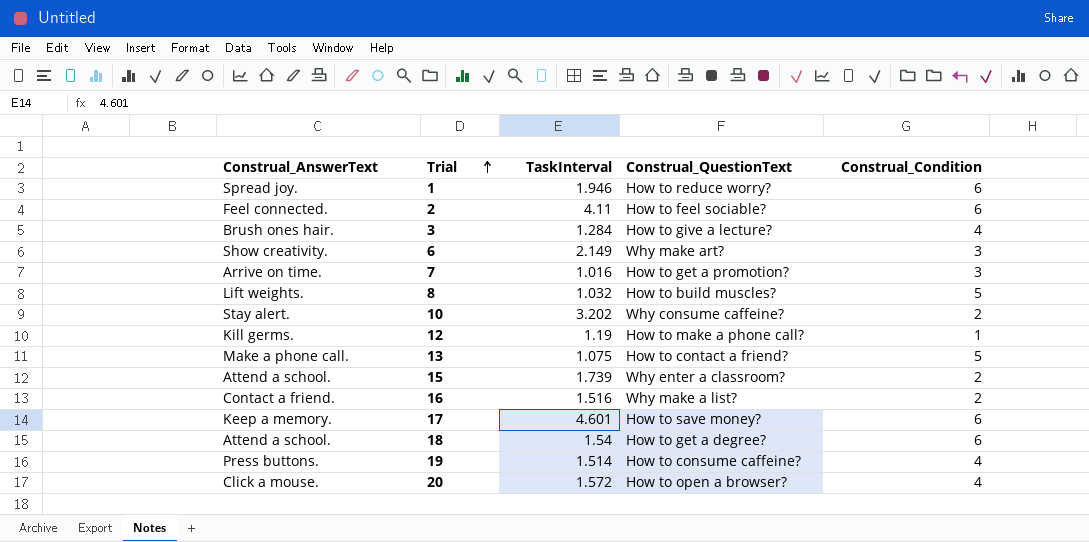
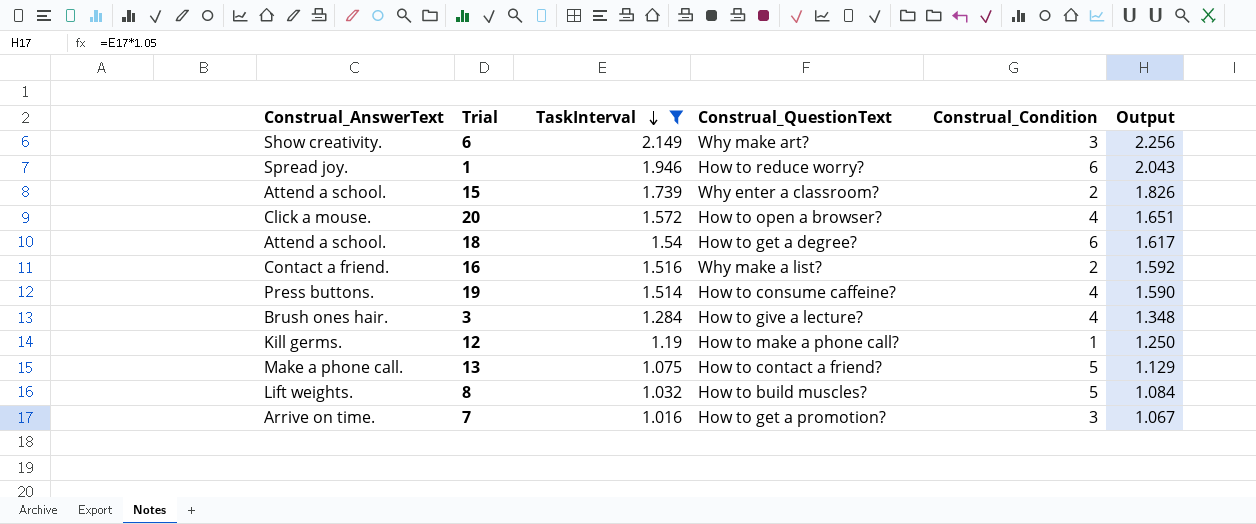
filter: none -> TaskInterval <= 2.149
row order: Trial ascending -> TaskInterval descending
column Output | formula: none -> [TaskInterval] * 1.05

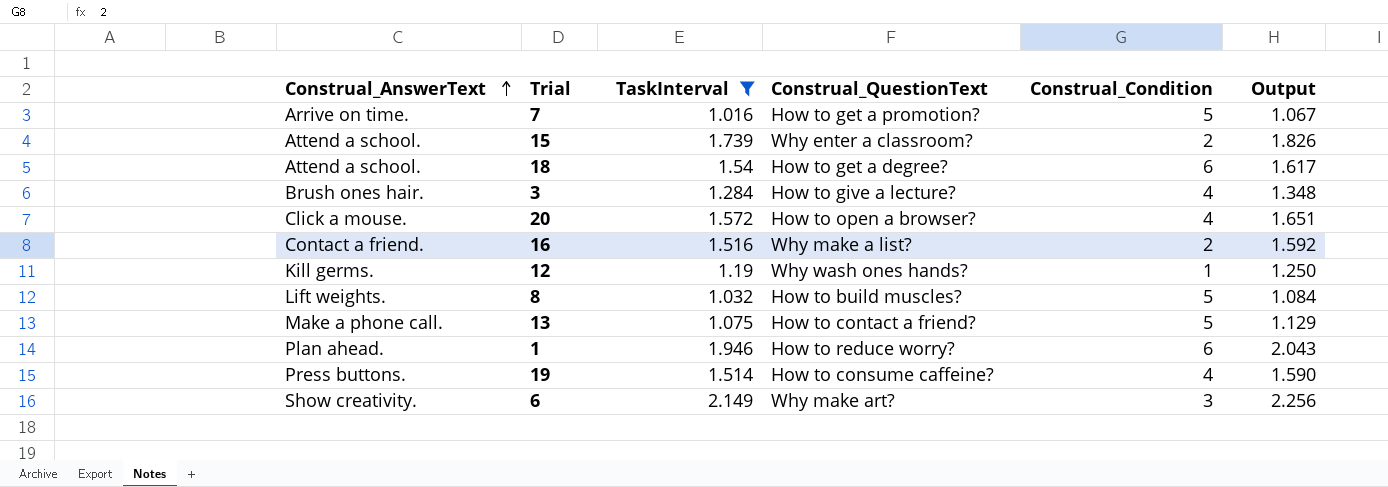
row order: TaskInterval descending -> Construal_AnswerText ascending
7 | Construal_Condition: 3 -> 5
12 | Construal_QuestionText: How to make a phone call? -> Why wash ones hands?
1 | Construal_AnswerText: Spread joy. -> Plan ahead.

